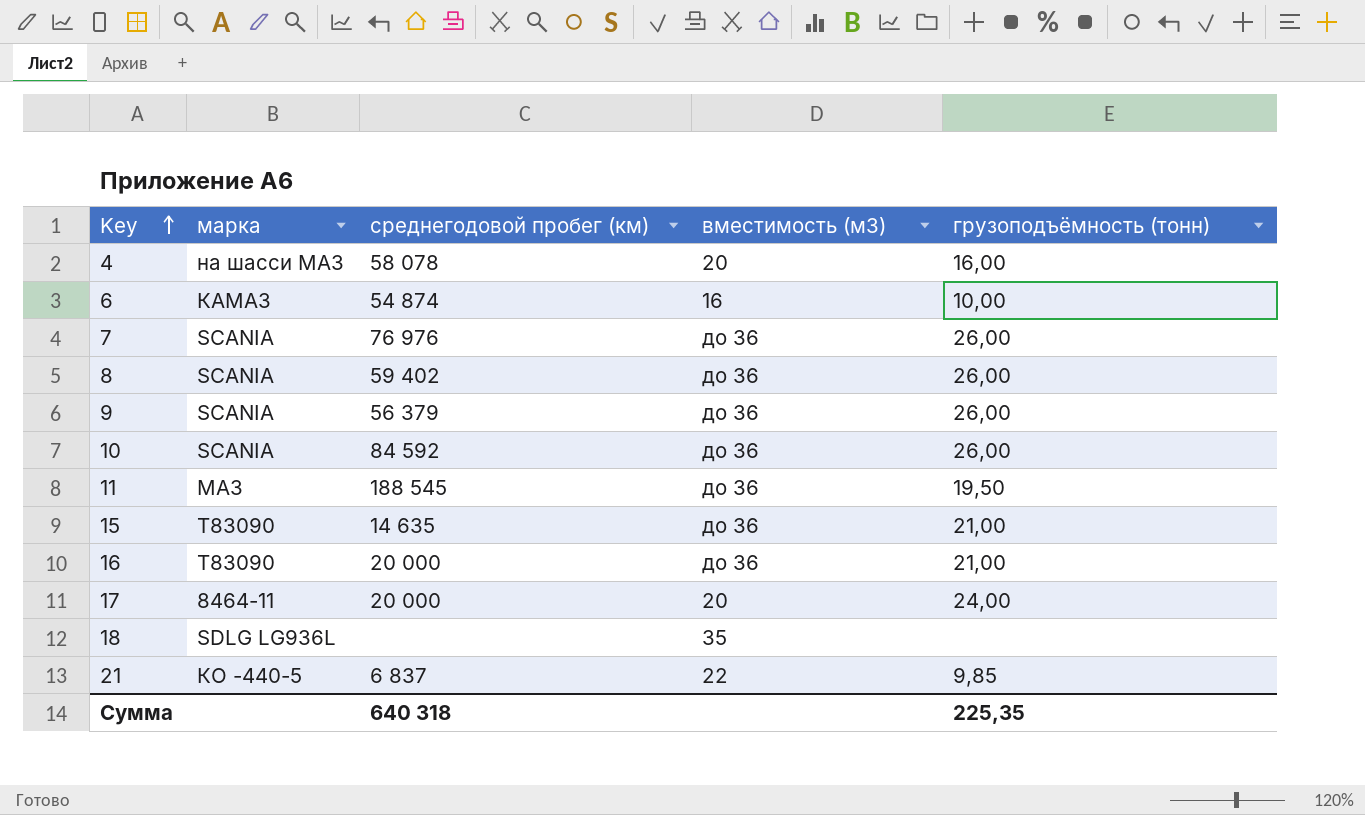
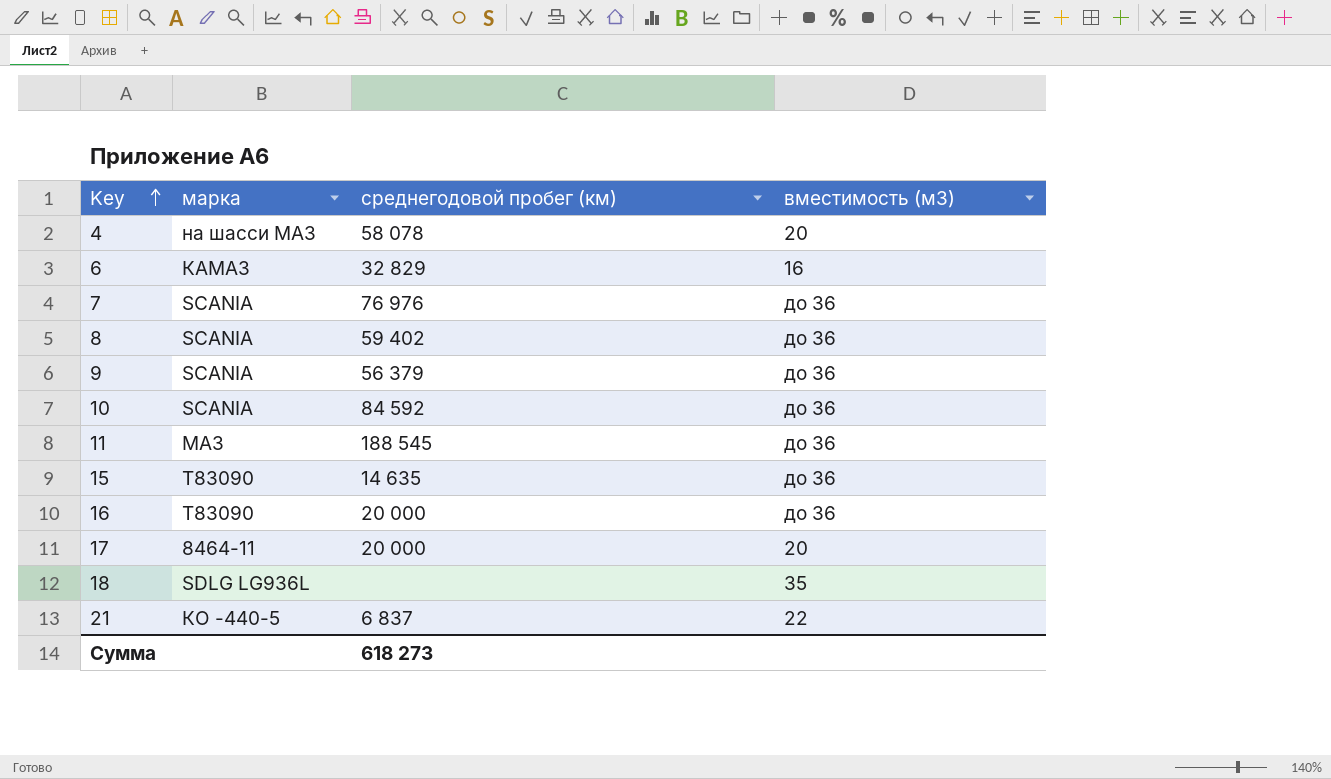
column грузоподъёмность (тонн) | position: 5 -> none
6 | среднегодовой пробег (км): 54 874 -> 32 829
Сумма | среднегодовой пробег (км): 640 318 -> 618 273

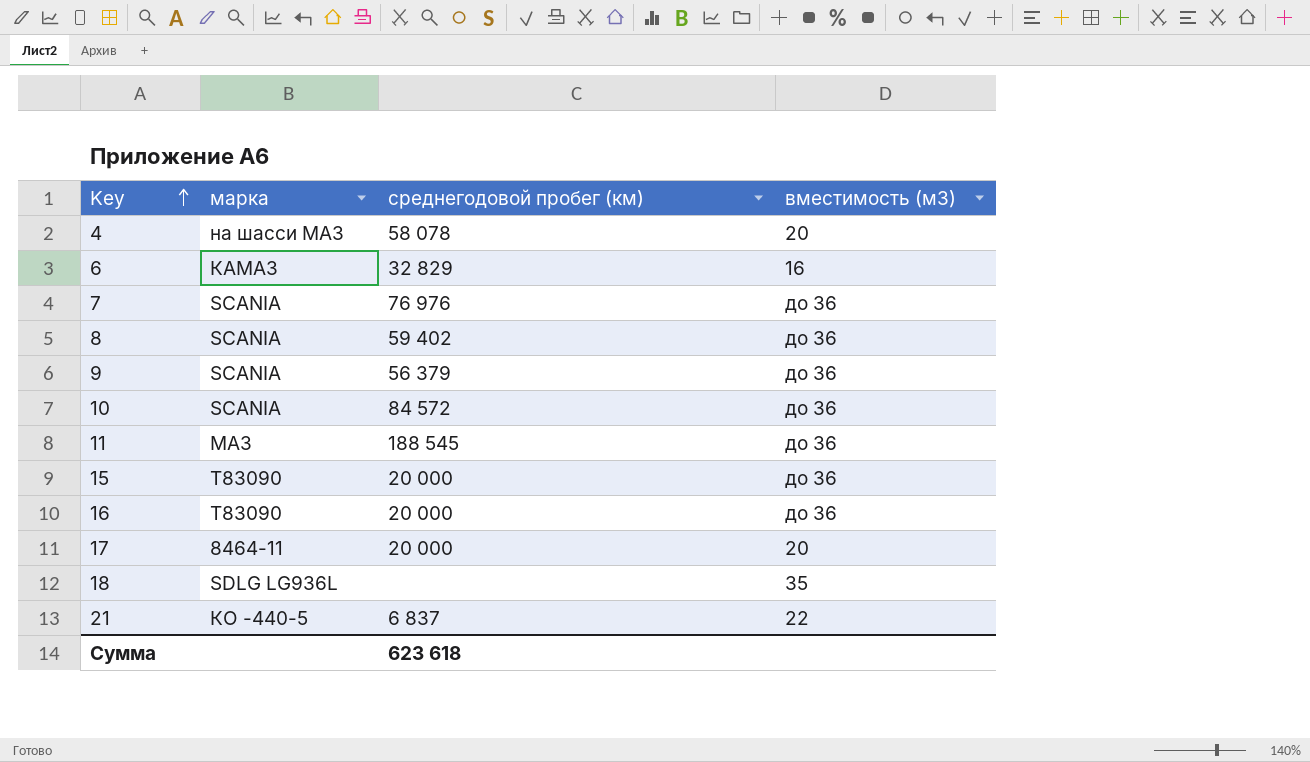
10 | среднегодовой пробег (км): 84 592 -> 84 572
15 | среднегодовой пробег (км): 14 635 -> 20 000
Сумма | среднегодовой пробег (км): 618 273 -> 623 618

